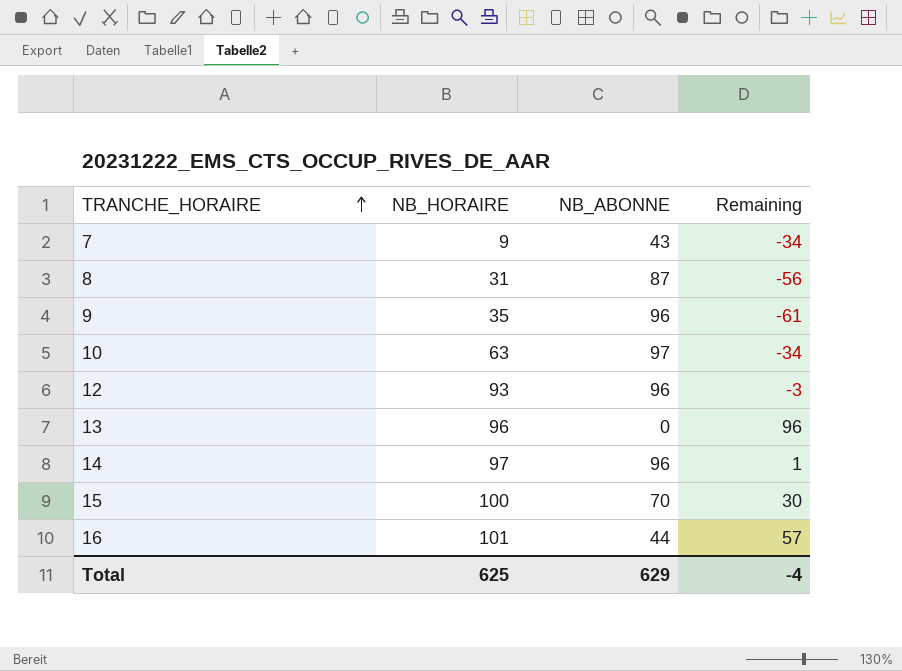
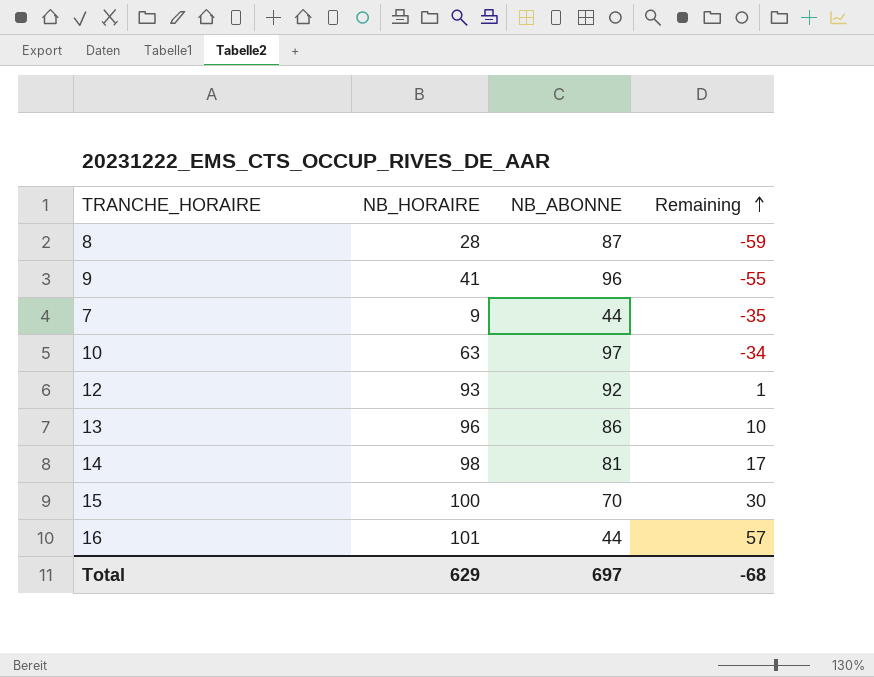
row order: TRANCHE_HORAIRE ascending -> Remaining ascending
8 | NB_HORAIRE: 31 -> 28
8 | Remaining: -56 -> -59
9 | NB_HORAIRE: 35 -> 41
9 | Remaining: -61 -> -55
7 | NB_ABONNE: 43 -> 44
7 | Remaining: -34 -> -35
12 | NB_ABONNE: 96 -> 92
12 | Remaining: -3 -> 1
13 | NB_ABONNE: 0 -> 86
13 | Remaining: 96 -> 10
14 | NB_HORAIRE: 97 -> 98
14 | NB_ABONNE: 96 -> 81
14 | Remaining: 1 -> 17
Total | NB_HORAIRE: 625 -> 629
Total | NB_ABONNE: 629 -> 697
Total | Remaining: -4 -> -68

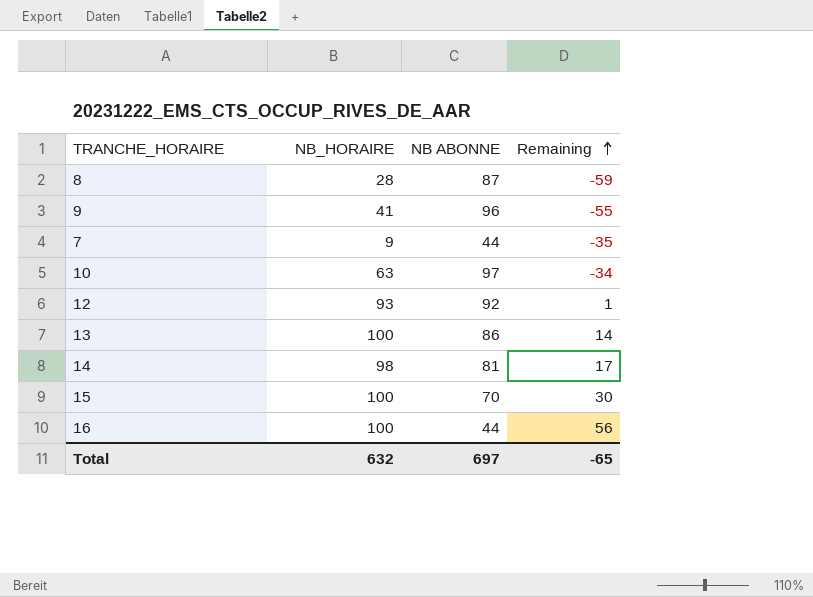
column name: NB_ABONNE -> NB ABONNE
13 | NB_HORAIRE: 96 -> 100
13 | Remaining: 10 -> 14
16 | NB_HORAIRE: 101 -> 100
16 | Remaining: 57 -> 56
Total | NB_HORAIRE: 629 -> 632
Total | Remaining: -68 -> -65

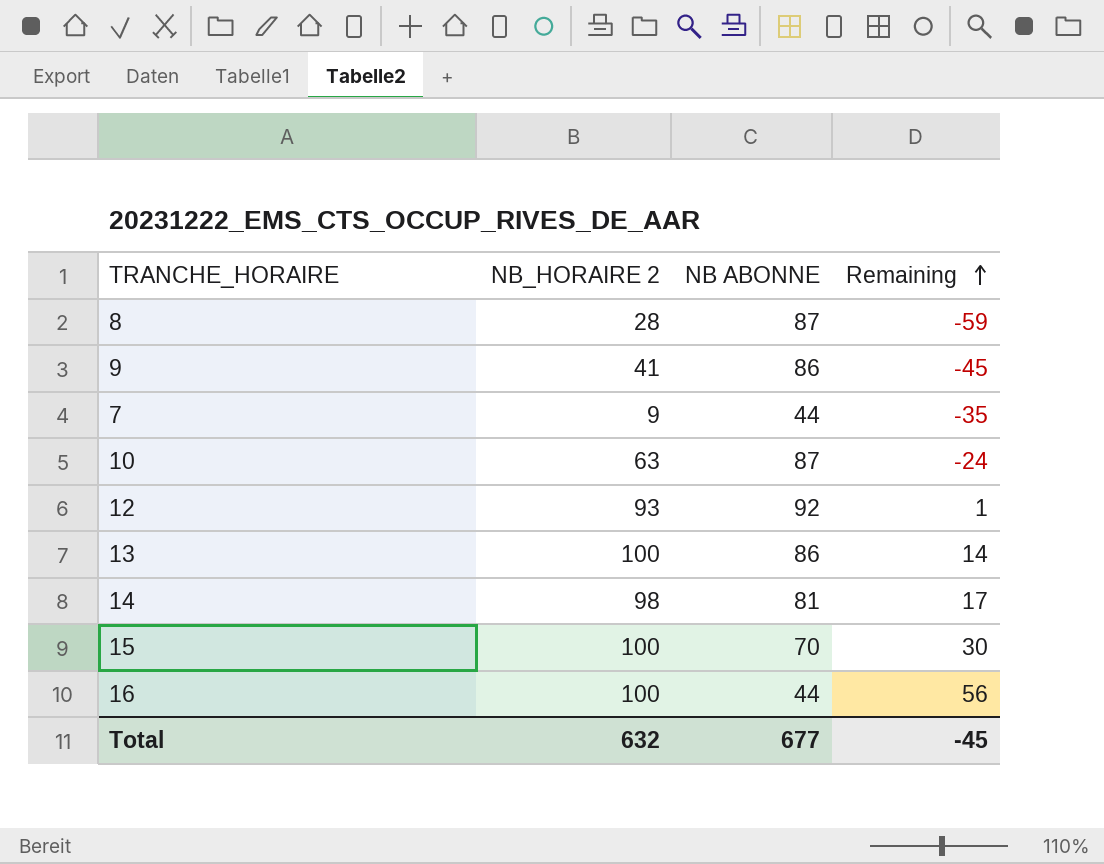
column name: NB_HORAIRE -> NB_HORAIRE 2
9 | NB ABONNE: 96 -> 86
9 | Remaining: -55 -> -45
10 | NB ABONNE: 97 -> 87
10 | Remaining: -34 -> -24
Total | NB ABONNE: 697 -> 677
Total | Remaining: -65 -> -45

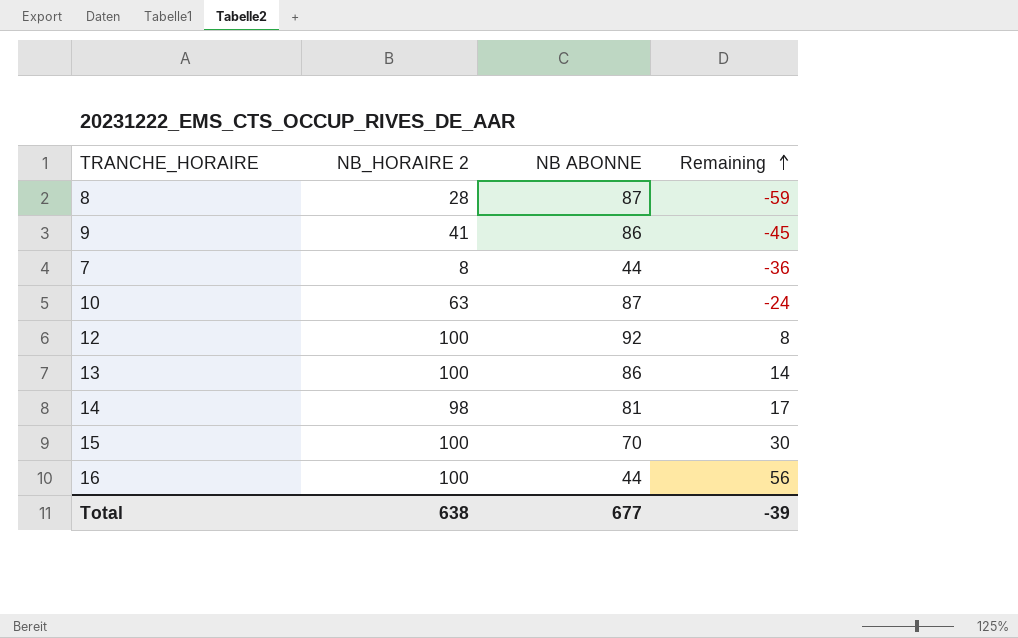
7 | NB_HORAIRE 2: 9 -> 8
7 | Remaining: -35 -> -36
12 | NB_HORAIRE 2: 93 -> 100
12 | Remaining: 1 -> 8
Total | NB_HORAIRE 2: 632 -> 638
Total | Remaining: -45 -> -39

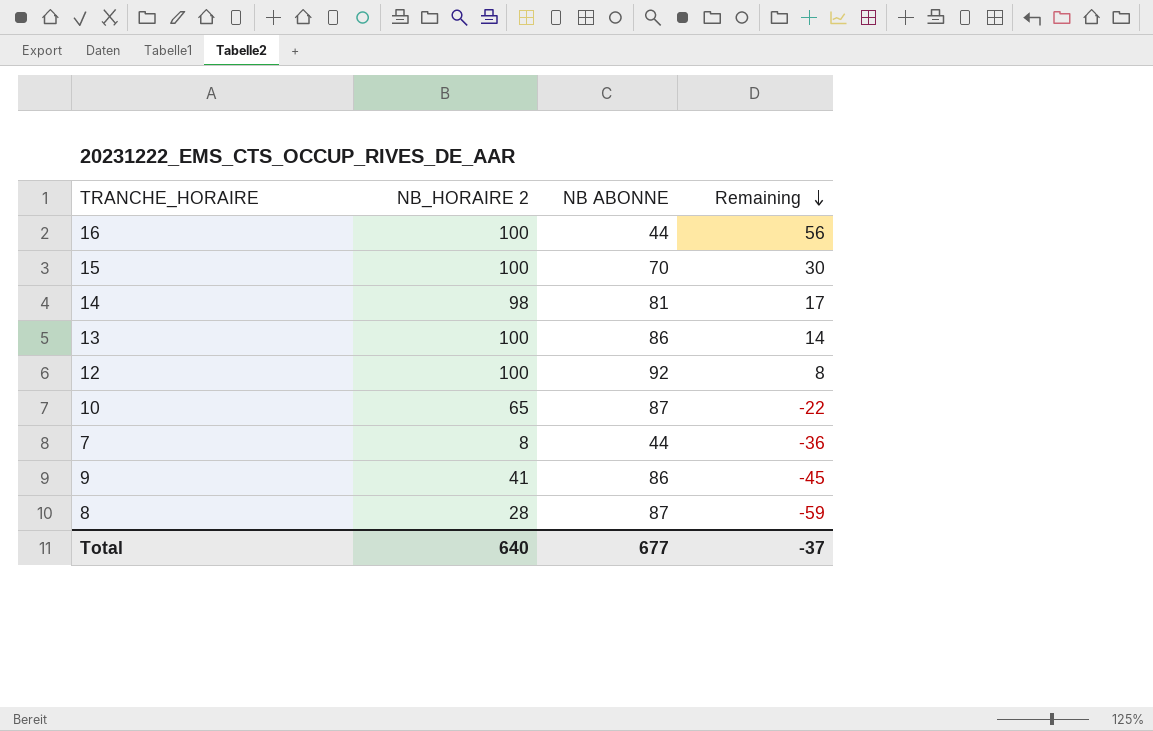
row order: Remaining ascending -> Remaining descending
10 | NB_HORAIRE 2: 63 -> 65
10 | Remaining: -24 -> -22
Total | NB_HORAIRE 2: 638 -> 640
Total | Remaining: -39 -> -37

